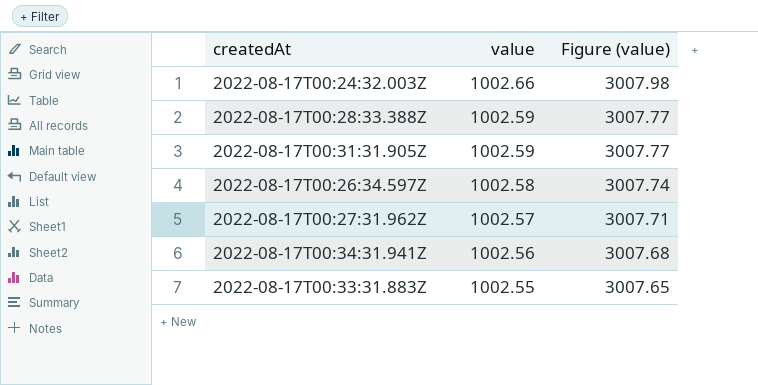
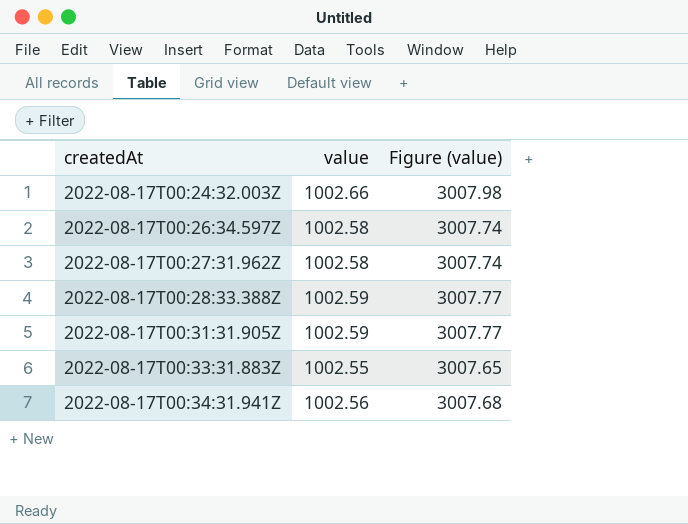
row order: value descending -> createdAt ascending
2022-08-17T00:27:31.962Z | value: 1002.57 -> 1002.58
2022-08-17T00:27:31.962Z | Figure (value): 3007.71 -> 3007.74

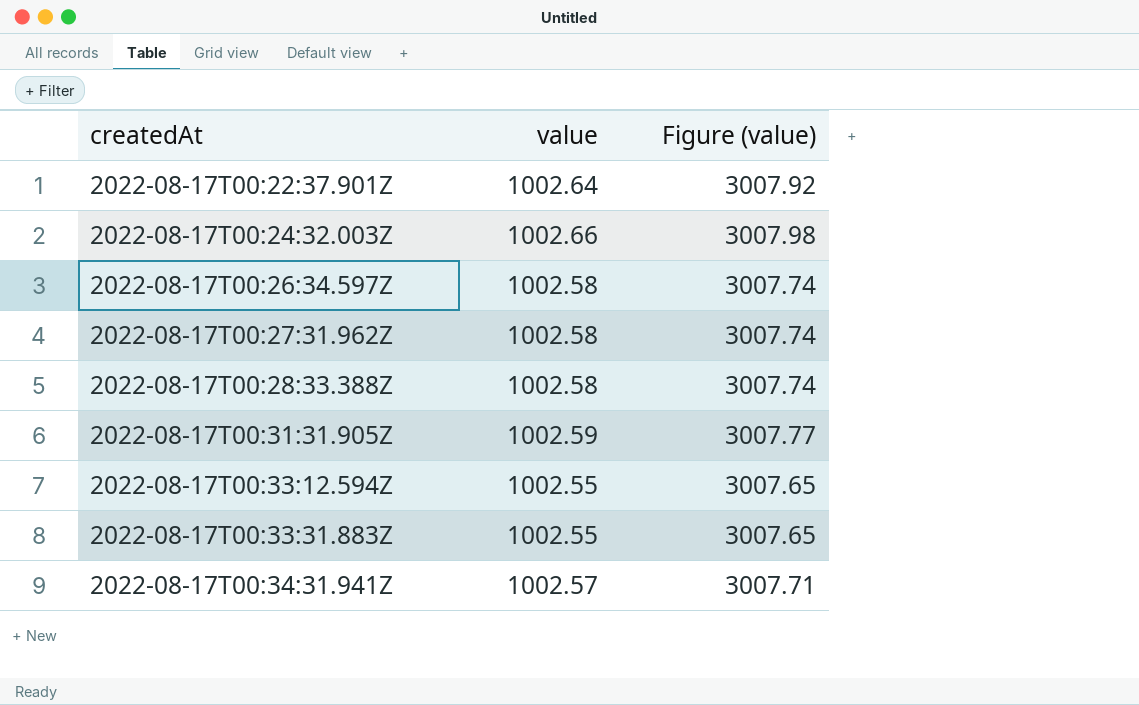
row 2022-08-17T00:22:37.901Z: none -> 1002.64 | 3007.92
2022-08-17T00:28:33.388Z | value: 1002.59 -> 1002.58
2022-08-17T00:28:33.388Z | Figure (value): 3007.77 -> 3007.74
row 2022-08-17T00:33:12.594Z: none -> 1002.55 | 3007.65
2022-08-17T00:34:31.941Z | value: 1002.56 -> 1002.57
2022-08-17T00:34:31.941Z | Figure (value): 3007.68 -> 3007.71

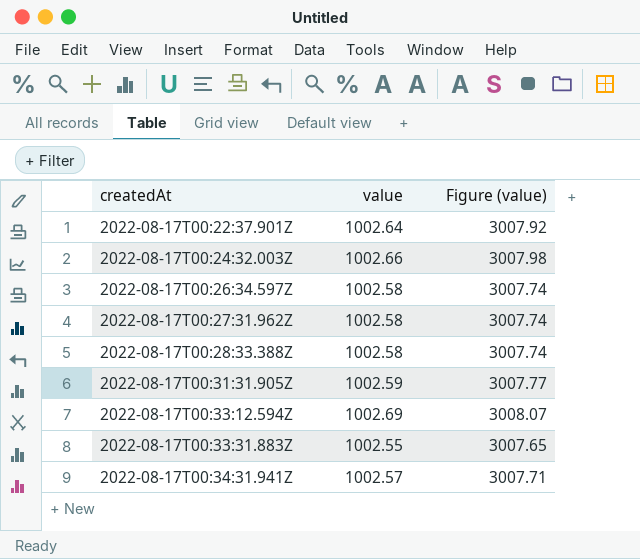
2022-08-17T00:33:12.594Z | value: 1002.55 -> 1002.69
2022-08-17T00:33:12.594Z | Figure (value): 3007.65 -> 3008.07

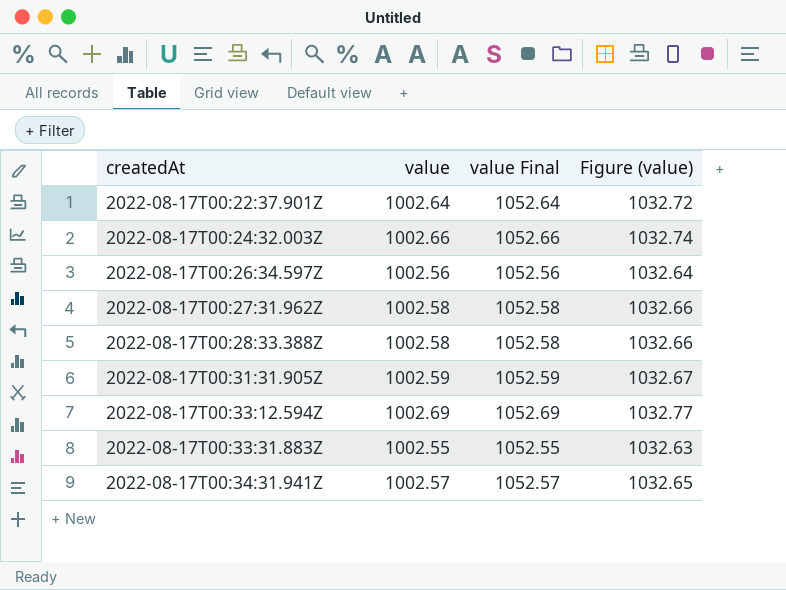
column value Final | formula: none -> [value] + 50
column Figure (value) | formula: [value] * 3 -> [value] * 1.03
2022-08-17T00:26:34.597Z | value: 1002.58 -> 1002.56

